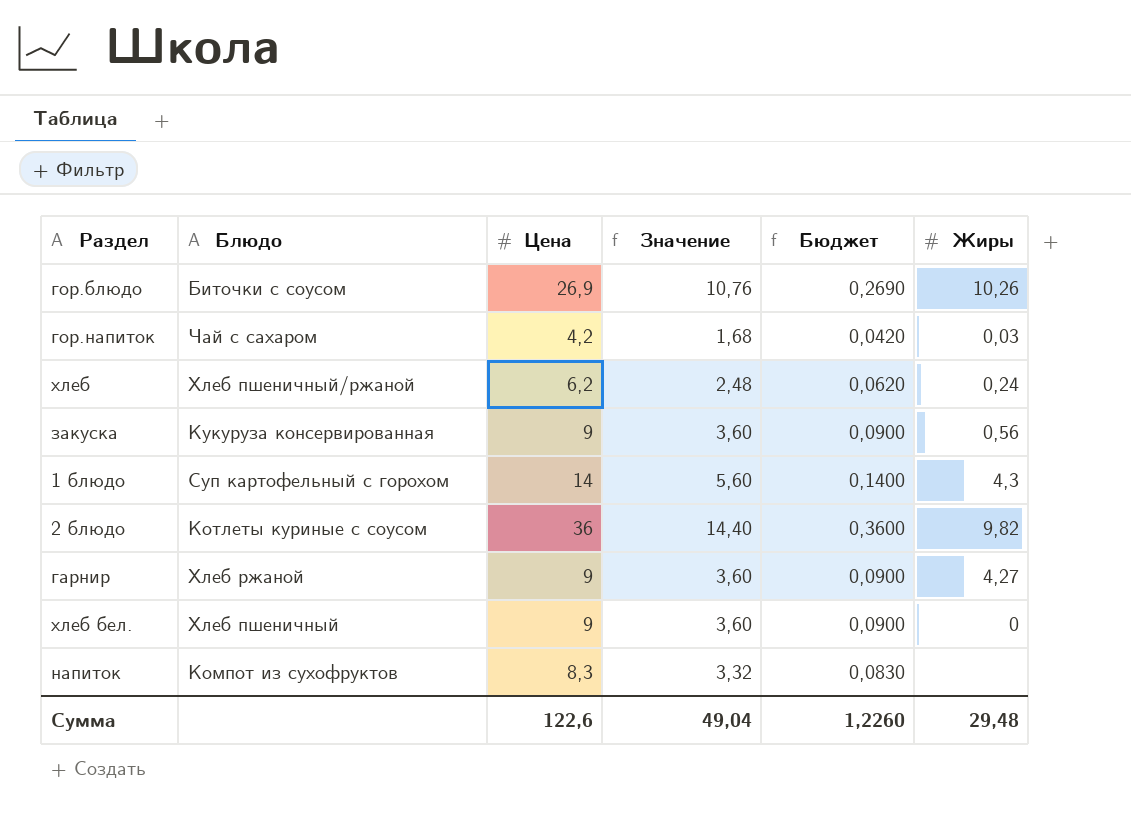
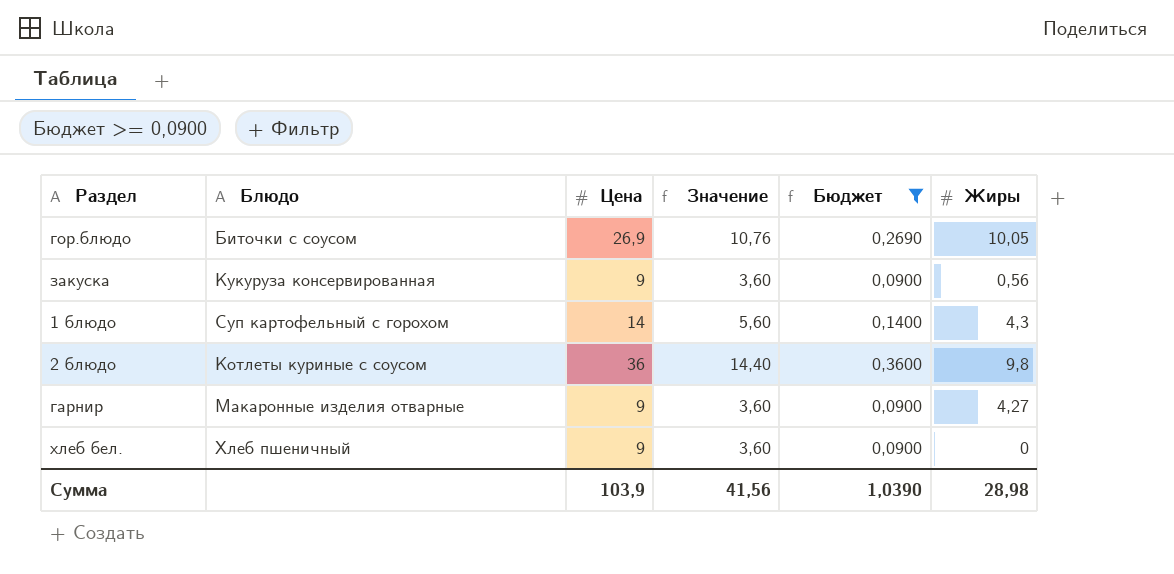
filter: none -> Бюджет >= 0,0900
гор.блюдо | Жиры: 10,26 -> 10,05
2 блюдо | Жиры: 9,82 -> 9,8
гарнир | Блюдо: Хлеб ржаной -> Макаронные изделия отварные
Сумма | Цена: 122,6 -> 103,9
Сумма | Значение: 49,04 -> 41,56
Сумма | Бюджет: 1,2260 -> 1,0390
Сумма | Жиры: 29,48 -> 28,98

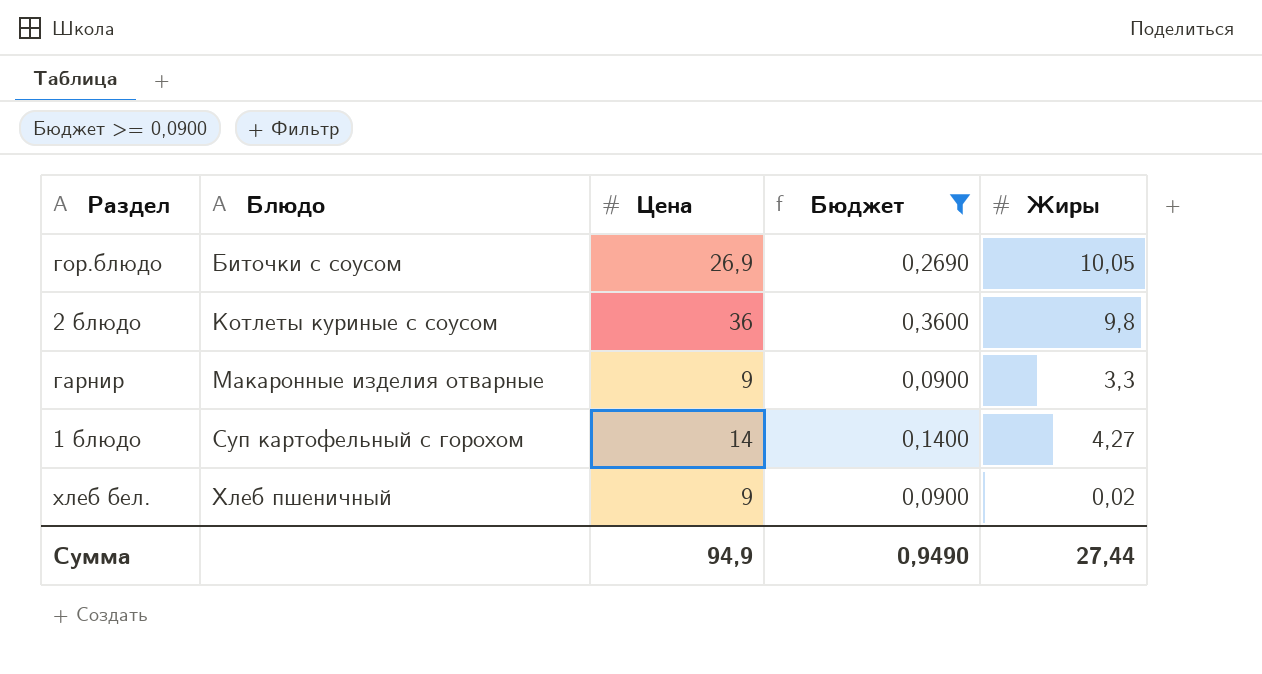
row order: none -> Блюдо ascending
column Значение | formula: [Цена] * 0,4 -> none
row закуска: Кукуруза консервированная | 9 | 3,60 | 0,0900 | 0,56 -> none
гарнир | Жиры: 4,27 -> 3,3
1 блюдо | Жиры: 4,3 -> 4,27
хлеб бел. | Жиры: 0 -> 0,02
Сумма | Цена: 103,9 -> 94,9
Сумма | Бюджет: 1,0390 -> 0,9490
Сумма | Жиры: 28,98 -> 27,44

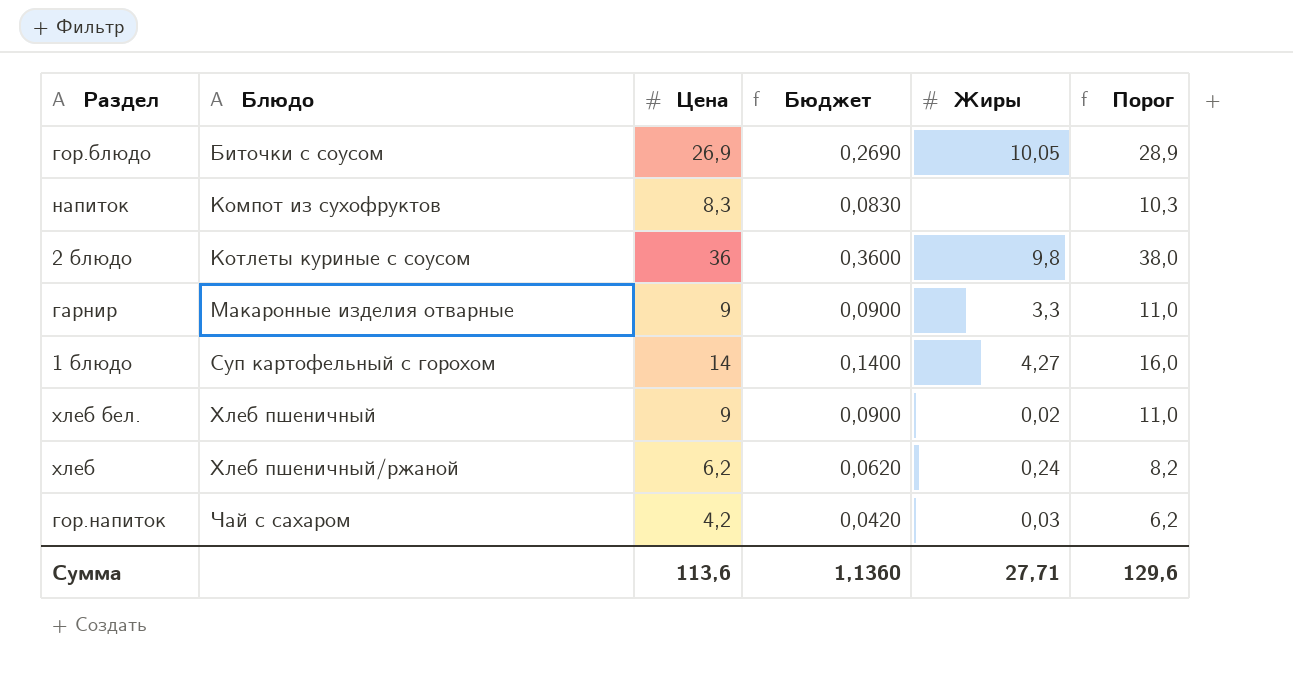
filter: Бюджет >= 0,0900 -> none
column Порог | formula: none -> [Цена] + 2
Сумма | Цена: 94,9 -> 113,6
Сумма | Бюджет: 0,9490 -> 1,1360
Сумма | Жиры: 27,44 -> 27,71

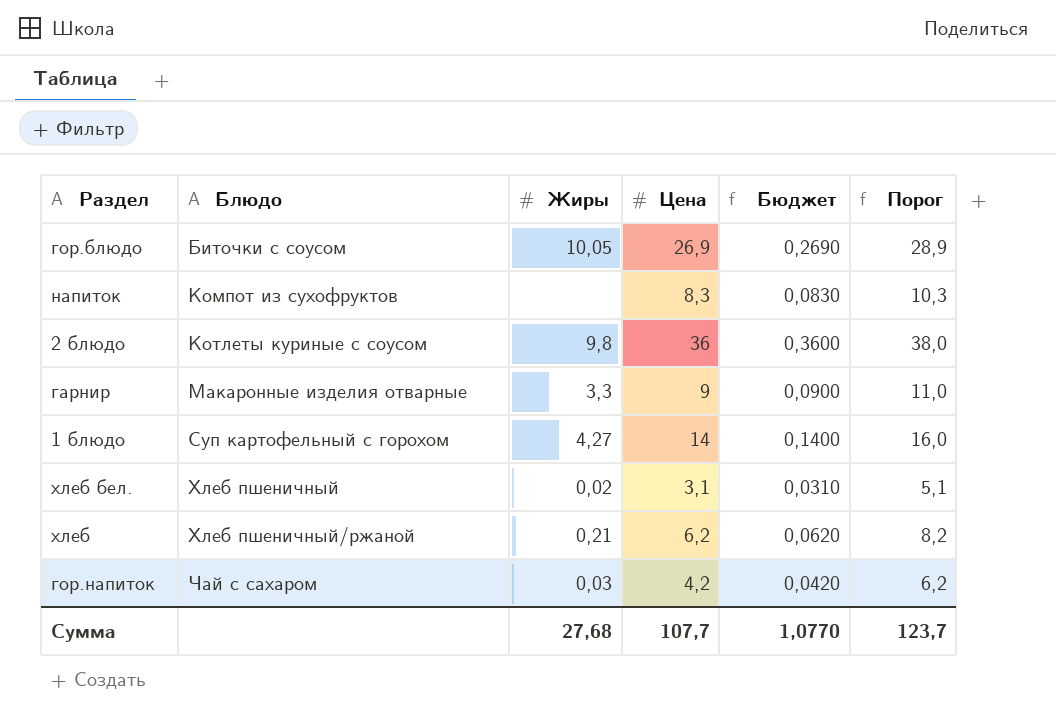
column Жиры | position: 5 -> 3
хлеб бел. | Цена: 9 -> 3,1
хлеб бел. | Бюджет: 0,0900 -> 0,0310
хлеб бел. | Порог: 11,0 -> 5,1
хлеб | Жиры: 0,24 -> 0,21
Сумма | Жиры: 27,71 -> 27,68
Сумма | Цена: 113,6 -> 107,7
Сумма | Бюджет: 1,1360 -> 1,0770
Сумма | Порог: 129,6 -> 123,7

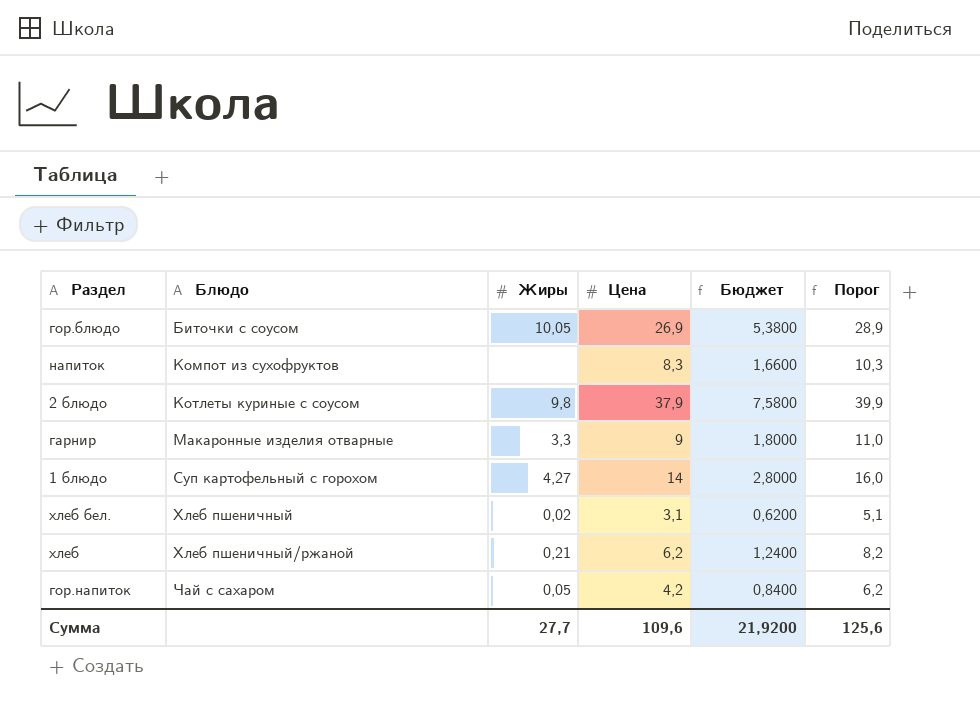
column Бюджет | formula: [Цена] * 0,01 -> [Цена] * 0,2
2 блюдо | Цена: 36 -> 37,9
2 блюдо | Порог: 38,0 -> 39,9
гор.напиток | Жиры: 0,03 -> 0,05
Сумма | Жиры: 27,68 -> 27,7
Сумма | Цена: 107,7 -> 109,6
Сумма | Бюджет: 1,0770 -> 21,9200
Сумма | Порог: 123,7 -> 125,6

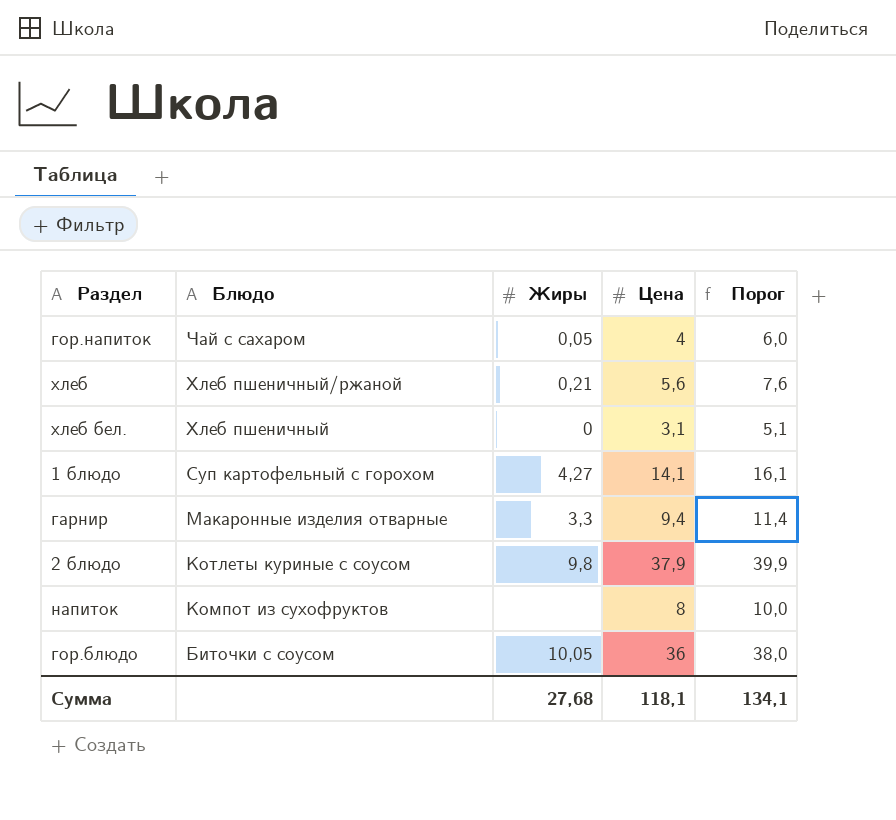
row order: Блюдо ascending -> Блюдо descending
column Бюджет | formula: [Цена] * 0,2 -> none
гор.напиток | Цена: 4,2 -> 4
гор.напиток | Порог: 6,2 -> 6,0
хлеб | Цена: 6,2 -> 5,6
хлеб | Порог: 8,2 -> 7,6
хлеб бел. | Жиры: 0,02 -> 0
1 блюдо | Цена: 14 -> 14,1
1 блюдо | Порог: 16,0 -> 16,1
гарнир | Цена: 9 -> 9,4
гарнир | Порог: 11,0 -> 11,4
напиток | Цена: 8,3 -> 8
напиток | Порог: 10,3 -> 10,0
гор.блюдо | Цена: 26,9 -> 36
гор.блюдо | Порог: 28,9 -> 38,0
Сумма | Жиры: 27,7 -> 27,68
Сумма | Цена: 109,6 -> 118,1
Сумма | Порог: 125,6 -> 134,1

